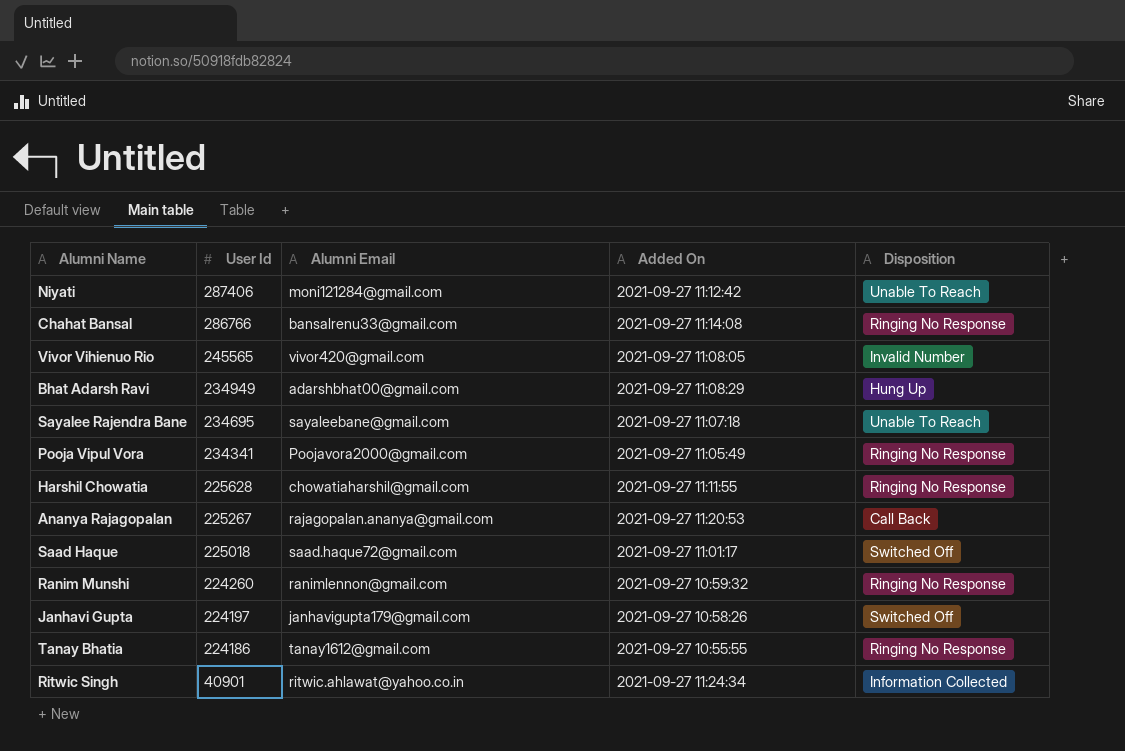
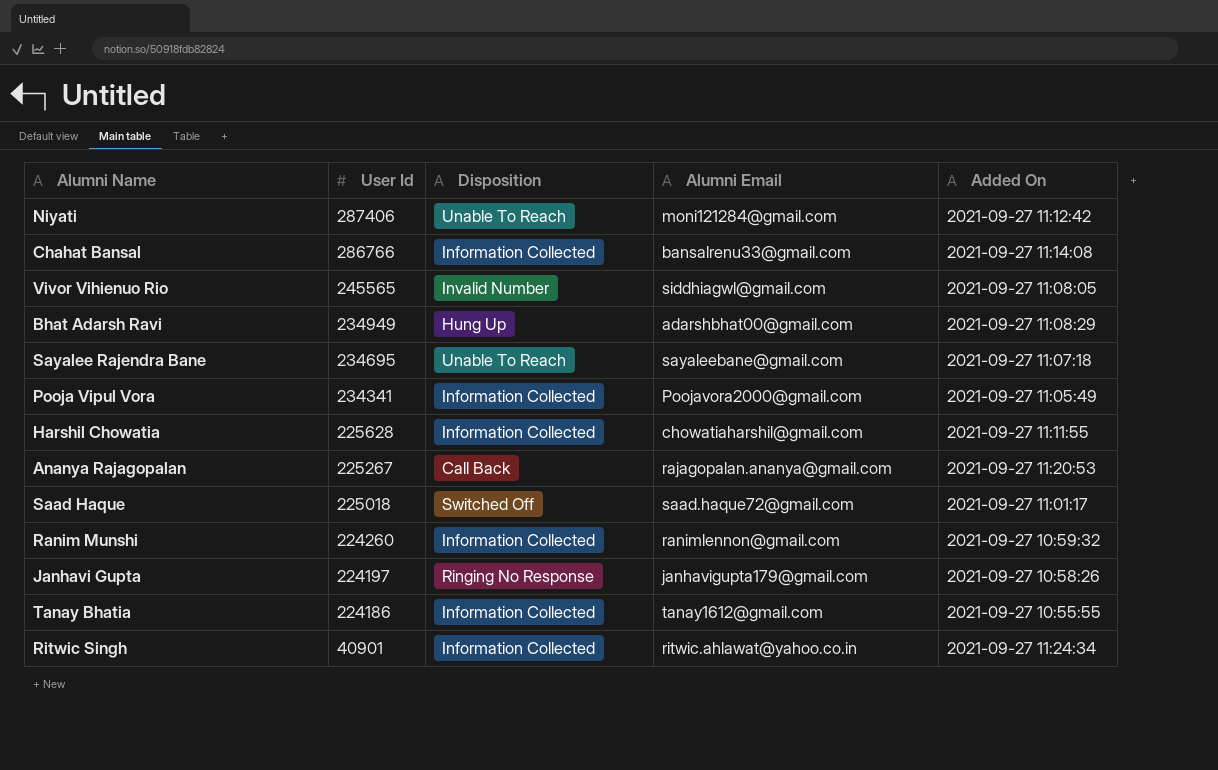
column Disposition | position: 5 -> 3
Chahat Bansal | Disposition: Ringing No Response -> Information Collected
Vivor Vihienuo Rio | Alumni Email: vivor420@gmail.com -> siddhiagwl@gmail.com
Pooja Vipul Vora | Disposition: Ringing No Response -> Information Collected
Harshil Chowatia | Disposition: Ringing No Response -> Information Collected
Ranim Munshi | Disposition: Ringing No Response -> Information Collected
Janhavi Gupta | Disposition: Switched Off -> Ringing No Response
Tanay Bhatia | Disposition: Ringing No Response -> Information Collected

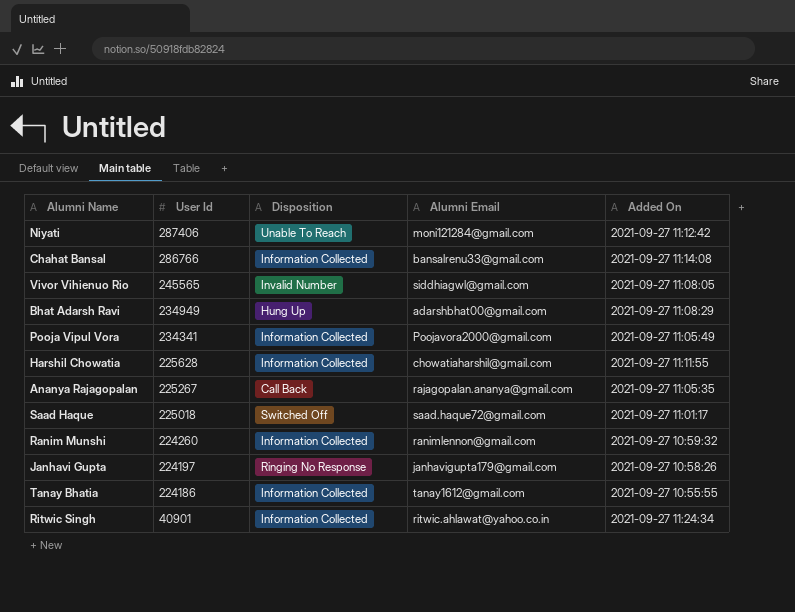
row Sayalee Rajendra Bane: 234695 | Unable To Reach | sayaleebane@gmail.com | 2021-09-27 11:07:18 -> none
Ananya Rajagopalan | Added On: 2021-09-27 11:20:53 -> 2021-09-27 11:05:35

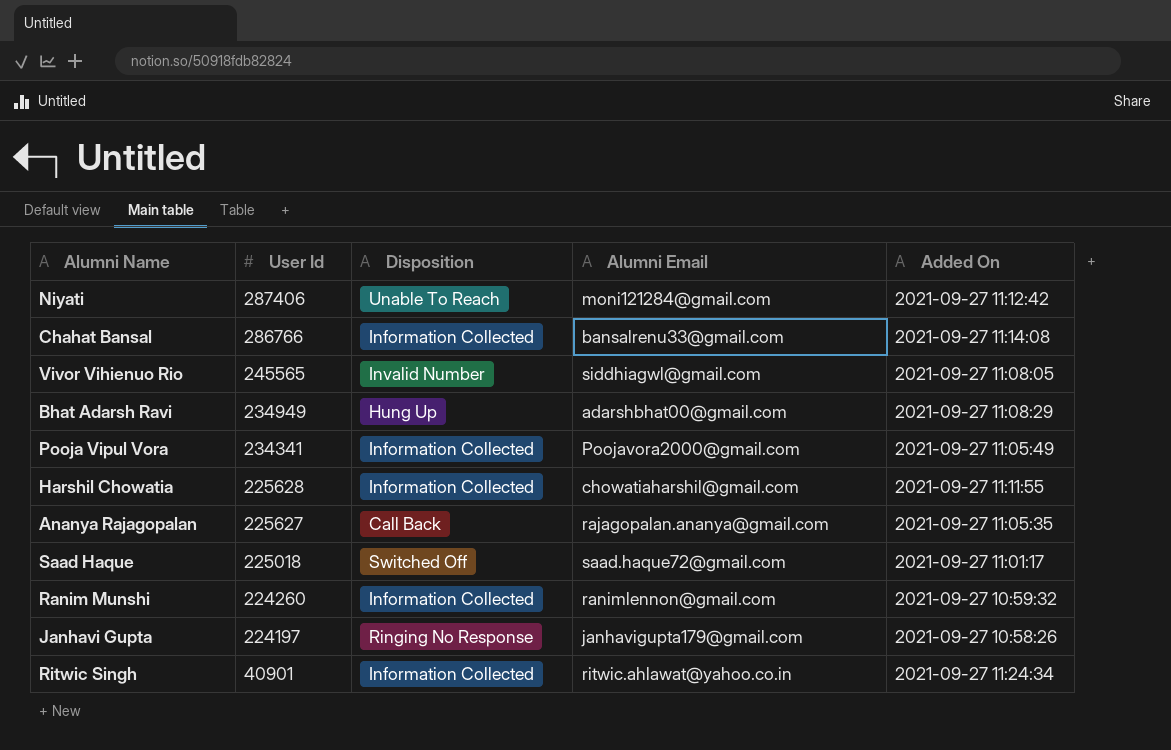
row Tanay Bhatia: 224186 | Information Collected | tanay1612@gmail.com | 2021-09-27 10:55:55 -> none
Ananya Rajagopalan | User Id: 225267 -> 225627

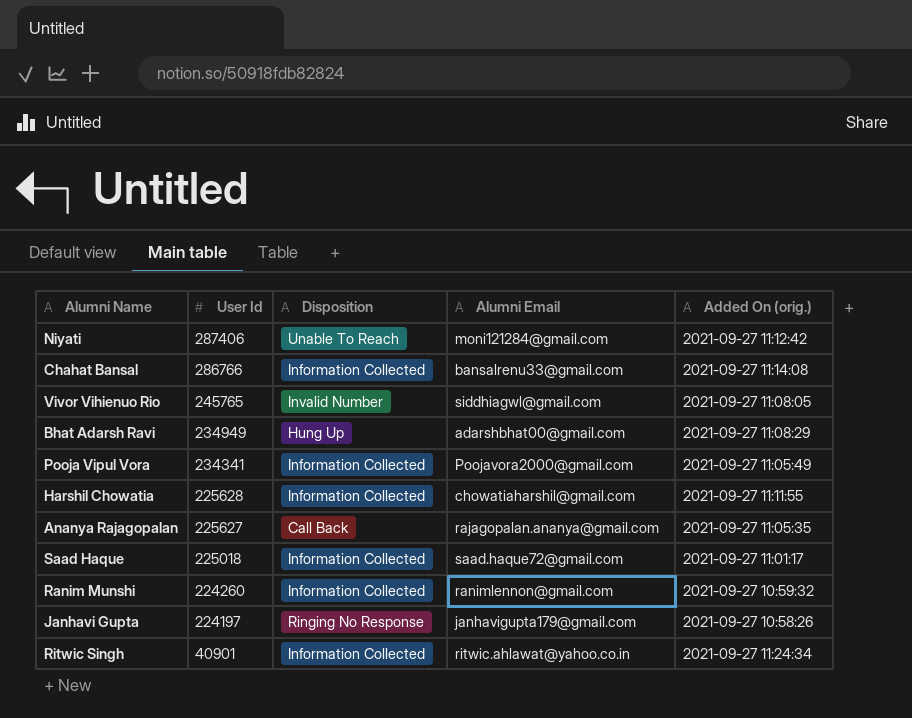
column name: Added On -> Added On (orig.)
Vivor Vihienuo Rio | User Id: 245565 -> 245765
Saad Haque | Disposition: Switched Off -> Information Collected

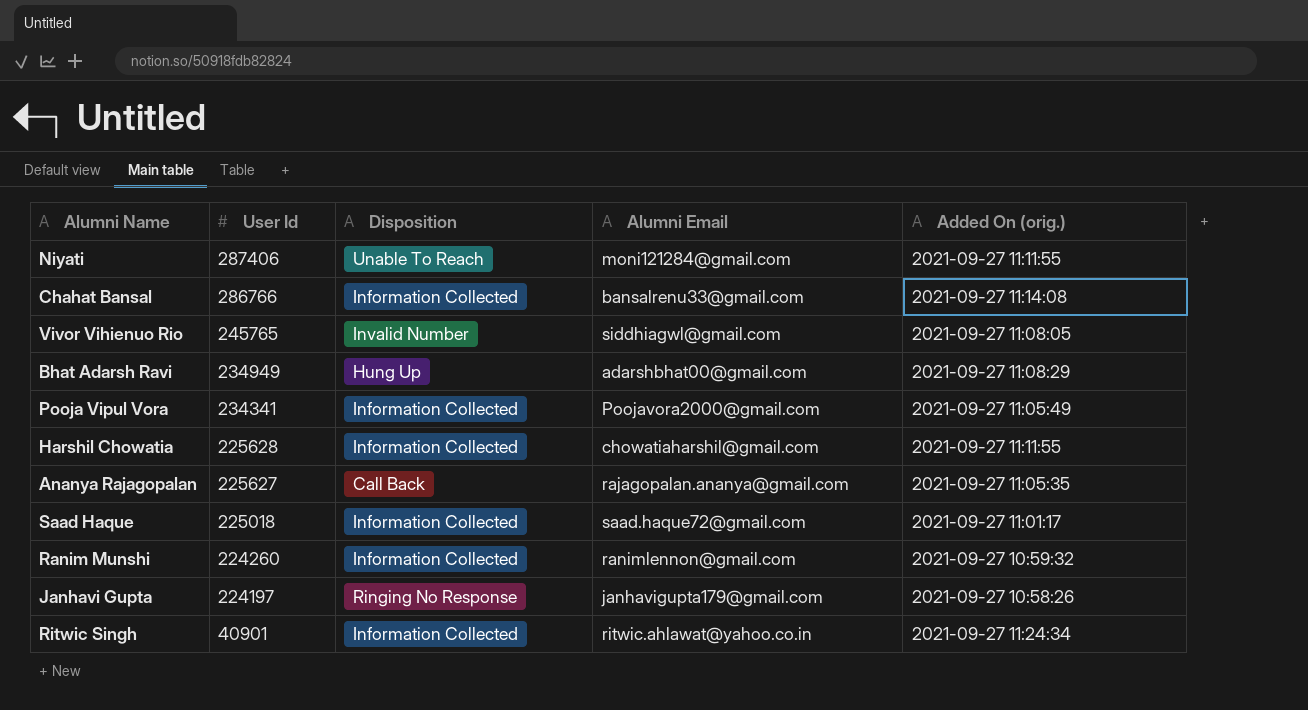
Niyati | Added On (orig.): 2021-09-27 11:12:42 -> 2021-09-27 11:11:55

